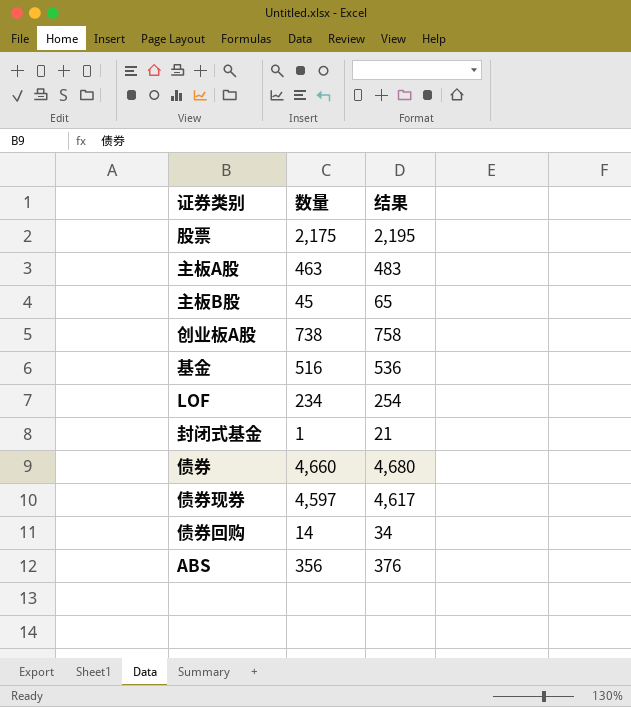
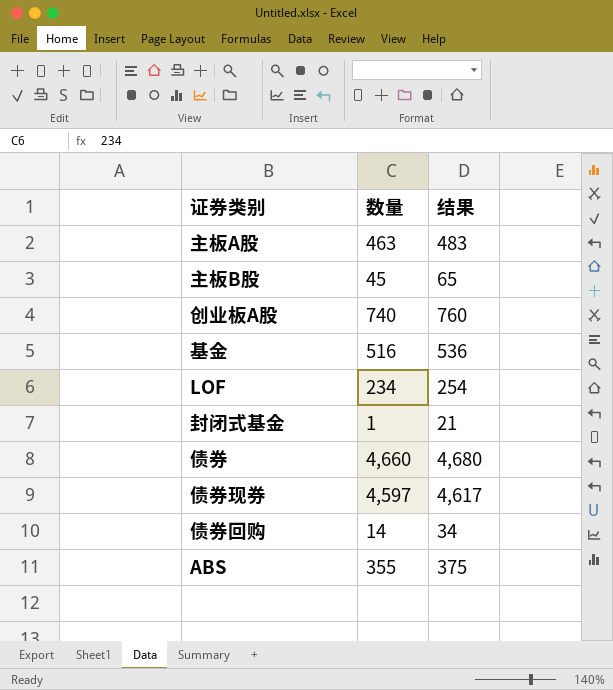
row 股票: 2,175 | 2,195 -> none
创业板A股 | 数量: 738 -> 740
创业板A股 | 结果: 758 -> 760
ABS | 数量: 356 -> 355
ABS | 结果: 376 -> 375

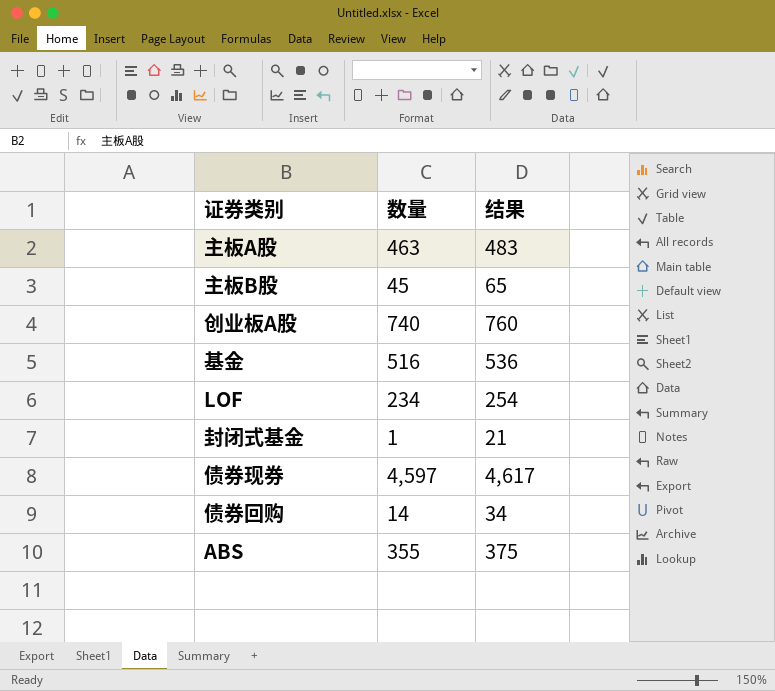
row 债券: 4,660 | 4,680 -> none

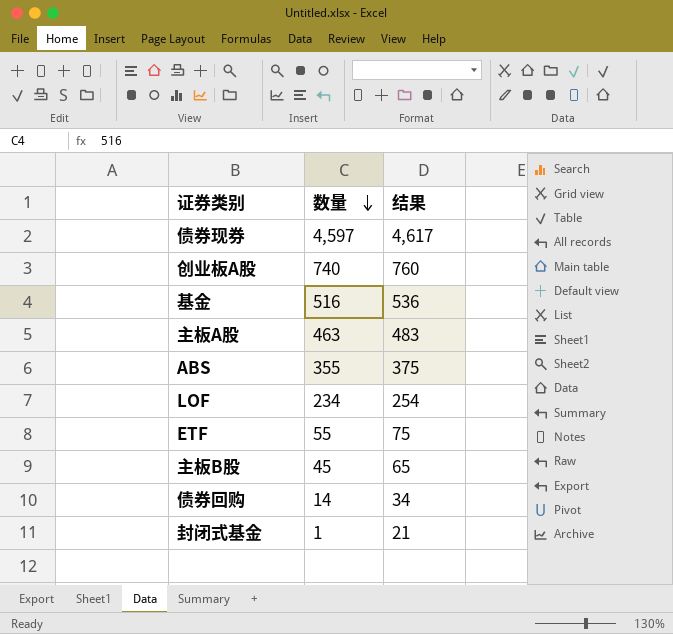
row order: none -> 数量 descending
row ETF: none -> 55 | 75

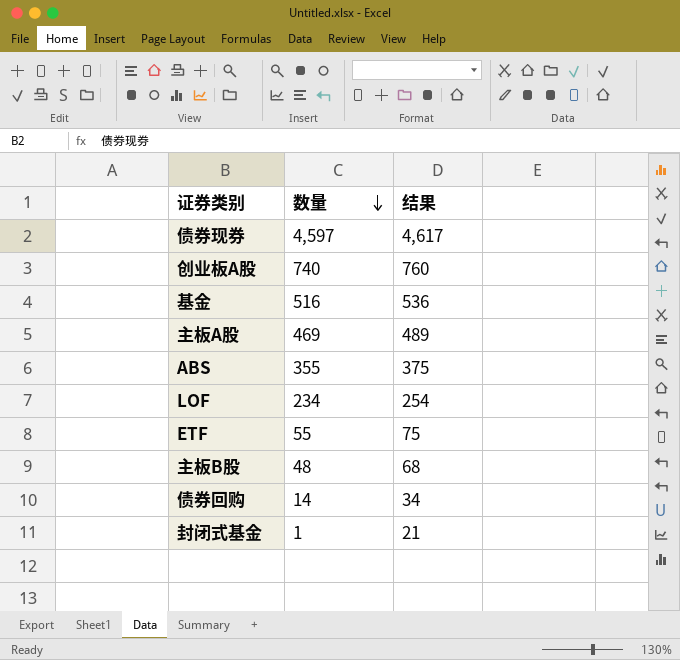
主板A股 | 数量: 463 -> 469
主板A股 | 结果: 483 -> 489
主板B股 | 数量: 45 -> 48
主板B股 | 结果: 65 -> 68

